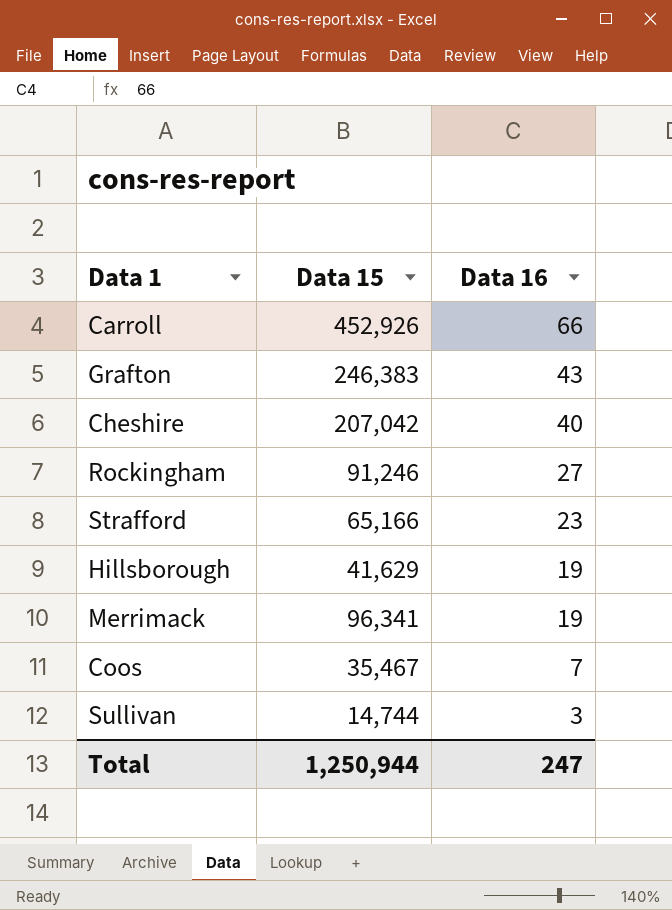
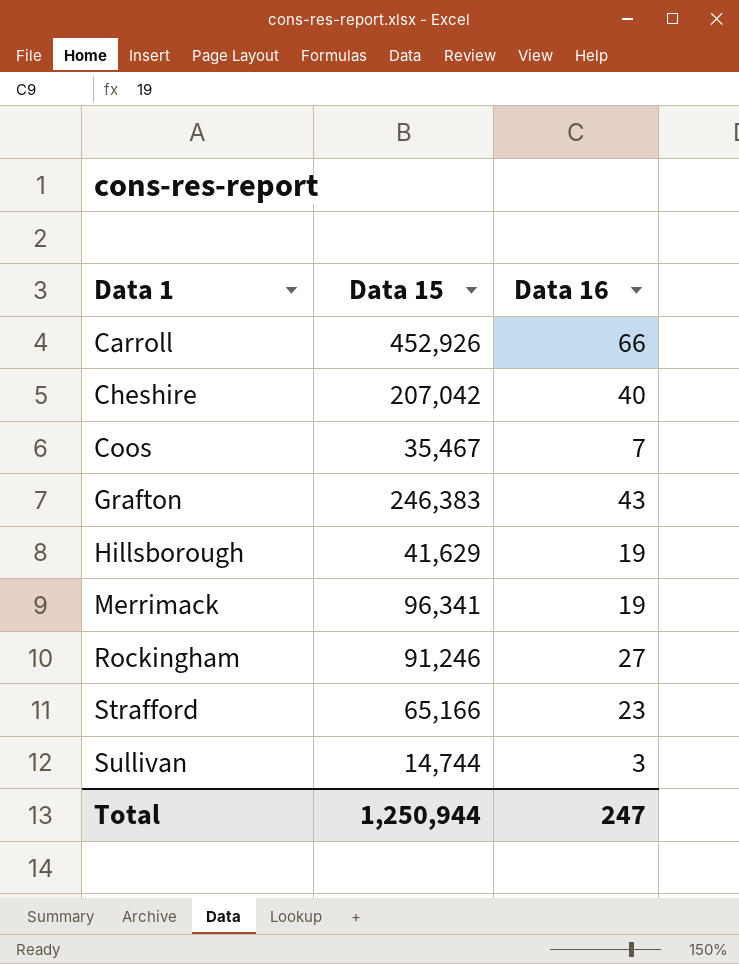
row order: Data 16 descending -> Data 1 ascending

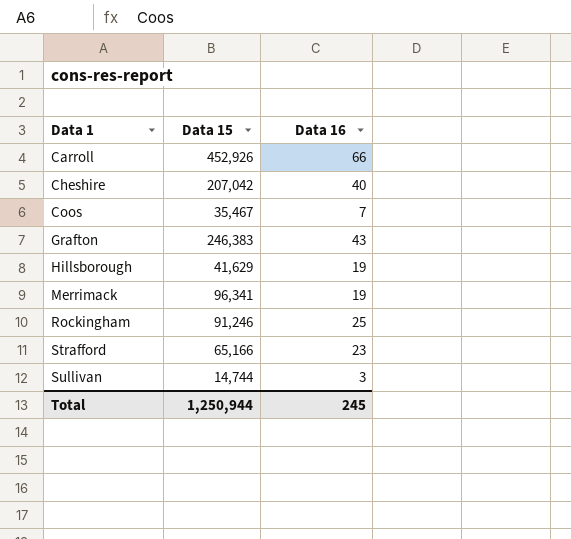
Rockingham | Data 16: 27 -> 25
Total | Data 16: 247 -> 245

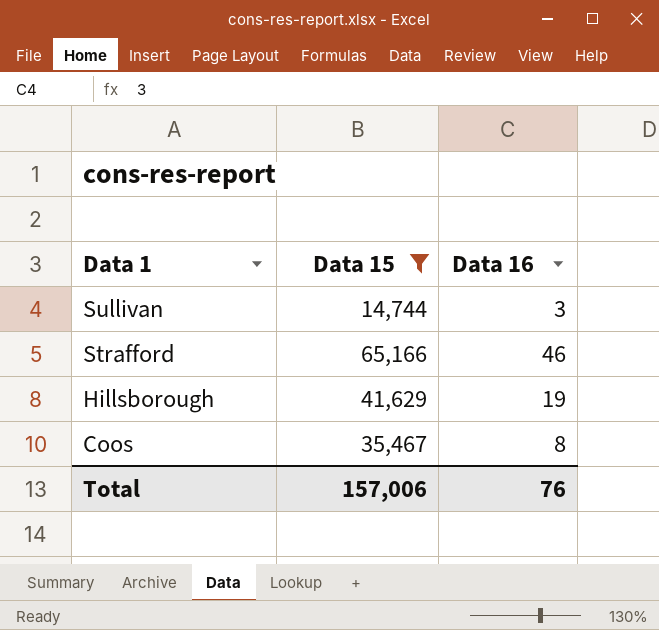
filter: none -> Data 15 <= 65,166
row order: Data 1 ascending -> Data 1 descending
Strafford | Data 16: 23 -> 46
Coos | Data 16: 7 -> 8
Total | Data 15: 1,250,944 -> 157,006
Total | Data 16: 245 -> 76

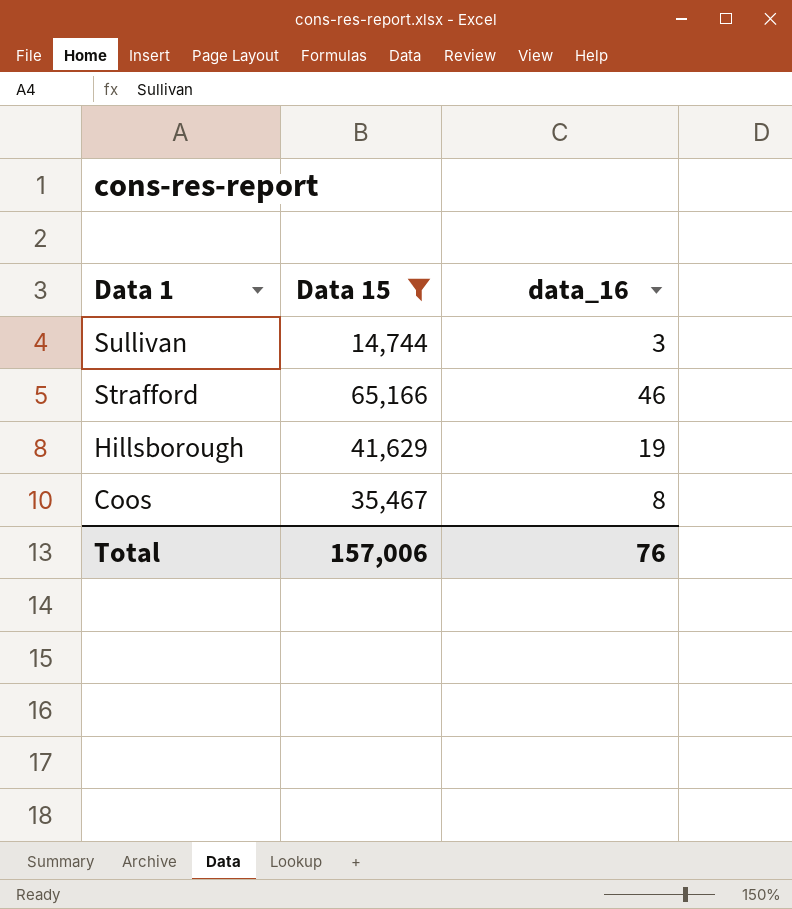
column name: Data 16 -> data_16

